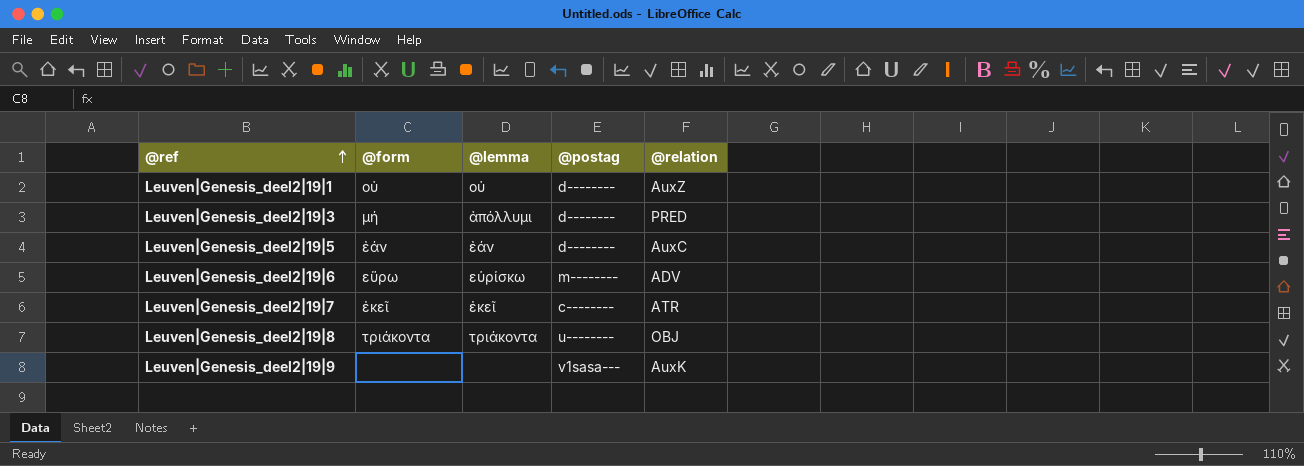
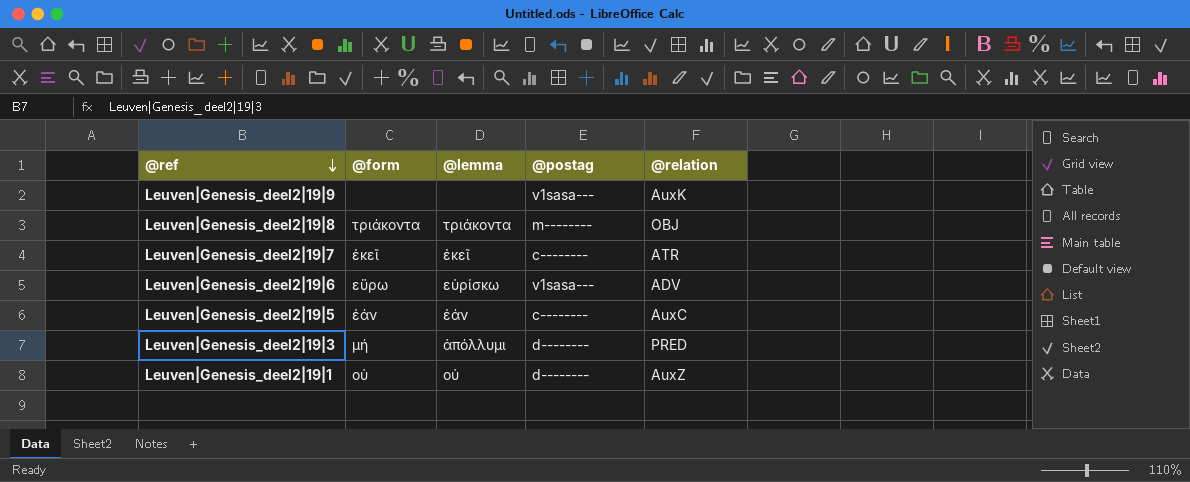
row order: @ref ascending -> @ref descending
Leuven|Genesis_deel2|19|8 | @postag: u-------- -> m--------
Leuven|Genesis_deel2|19|6 | @postag: m-------- -> v1sasa---
Leuven|Genesis_deel2|19|5 | @postag: d-------- -> c--------

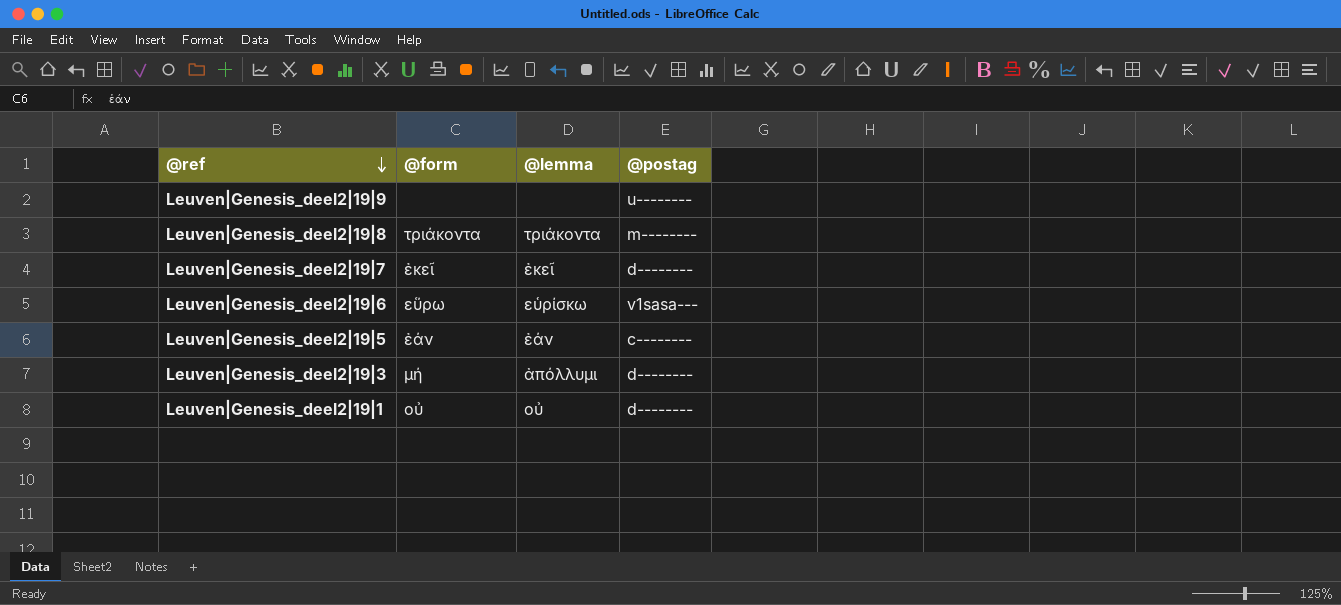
column @relation | position: 5 -> none
Leuven|Genesis_deel2|19|9 | @postag: v1sasa--- -> u--------
Leuven|Genesis_deel2|19|7 | @postag: c-------- -> d--------

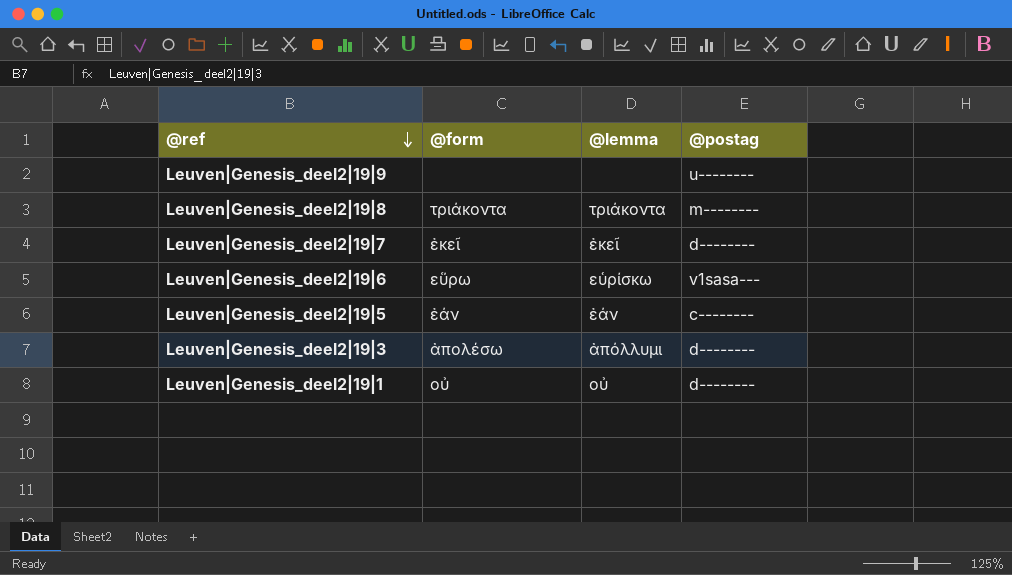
Leuven|Genesis_deel2|19|3 | @form: μή -> ἀπολέσω

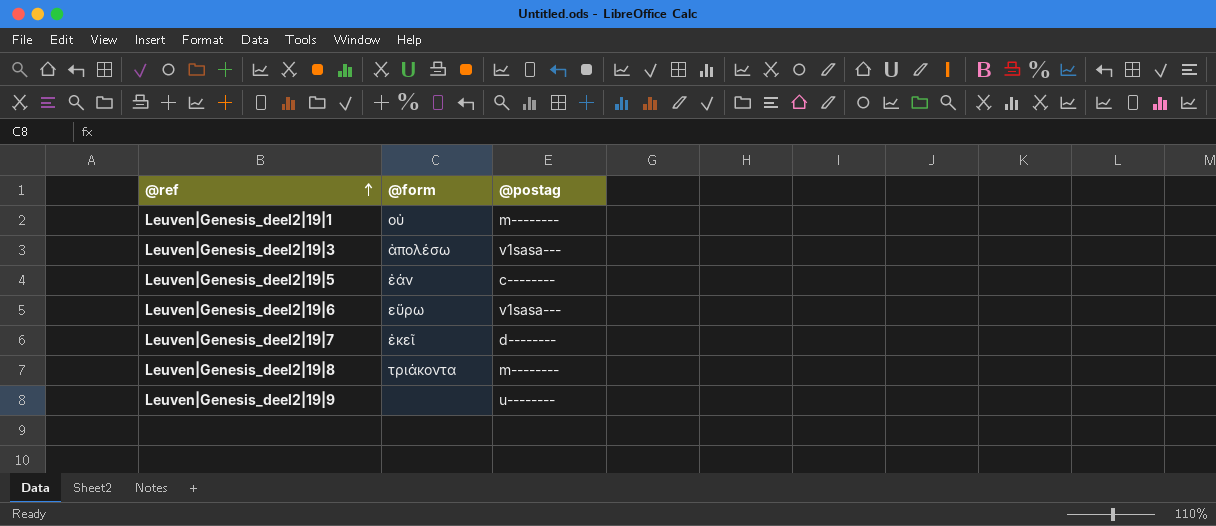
row order: @ref descending -> @ref ascending
column @lemma | position: 3 -> none
Leuven|Genesis_deel2|19|1 | @postag: d-------- -> m--------
Leuven|Genesis_deel2|19|3 | @postag: d-------- -> v1sasa---

